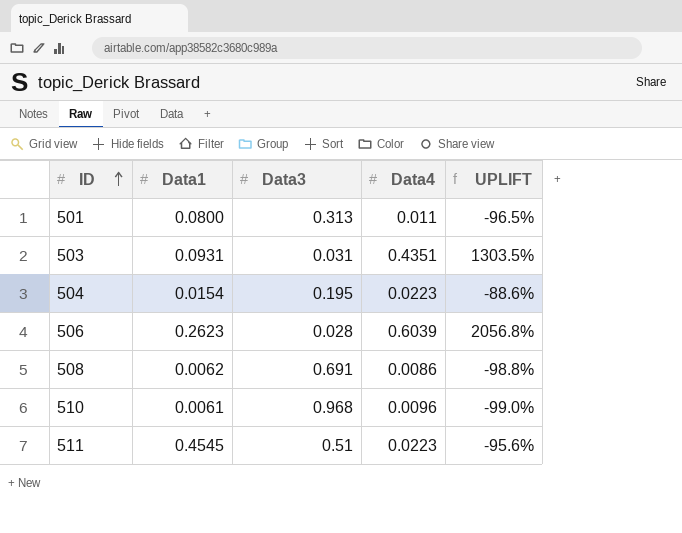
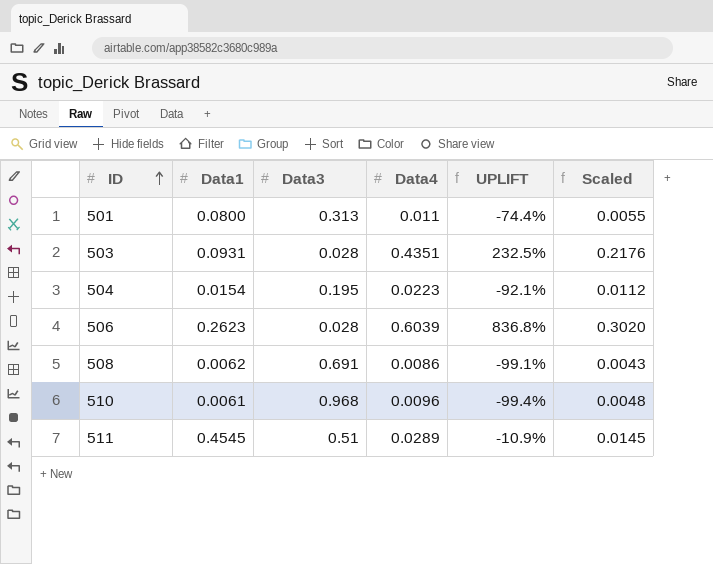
column UPLIFT | formula: ([Data4] - [Data3]) / [Data3] -> ([Data1] - [Data3]) / [Data3]
column Scaled | formula: none -> [Data4] * 0.5
503 | Data3: 0.031 -> 0.028
511 | Data4: 0.0223 -> 0.0289

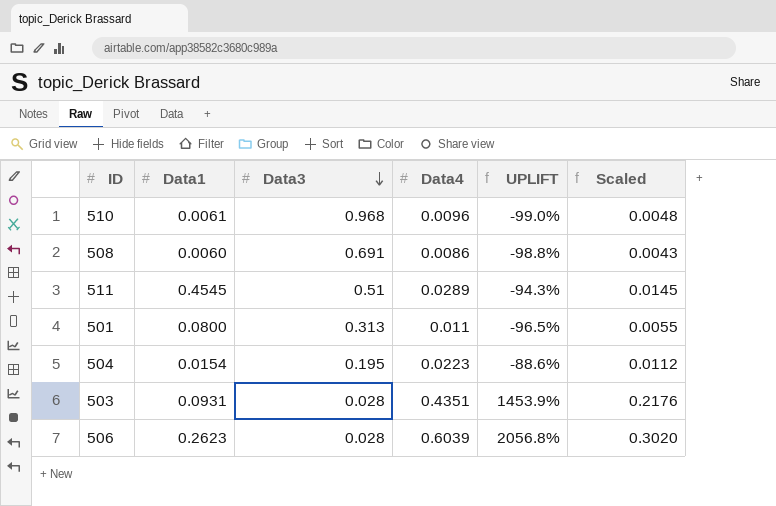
row order: ID ascending -> Data3 descending
column UPLIFT | formula: ([Data1] - [Data3]) / [Data3] -> ([Data4] - [Data3]) / [Data3]
508 | Data1: 0.0062 -> 0.0060

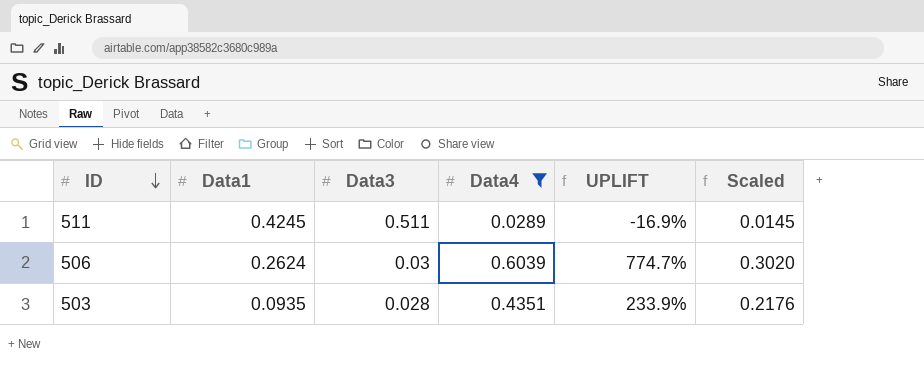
filter: none -> Data4 >= 0.0289
row order: Data3 descending -> ID descending
column UPLIFT | formula: ([Data4] - [Data3]) / [Data3] -> ([Data1] - [Data3]) / [Data3]
511 | Data1: 0.4545 -> 0.4245
511 | Data3: 0.51 -> 0.511
506 | Data1: 0.2623 -> 0.2624
506 | Data3: 0.028 -> 0.03
503 | Data1: 0.0931 -> 0.0935

